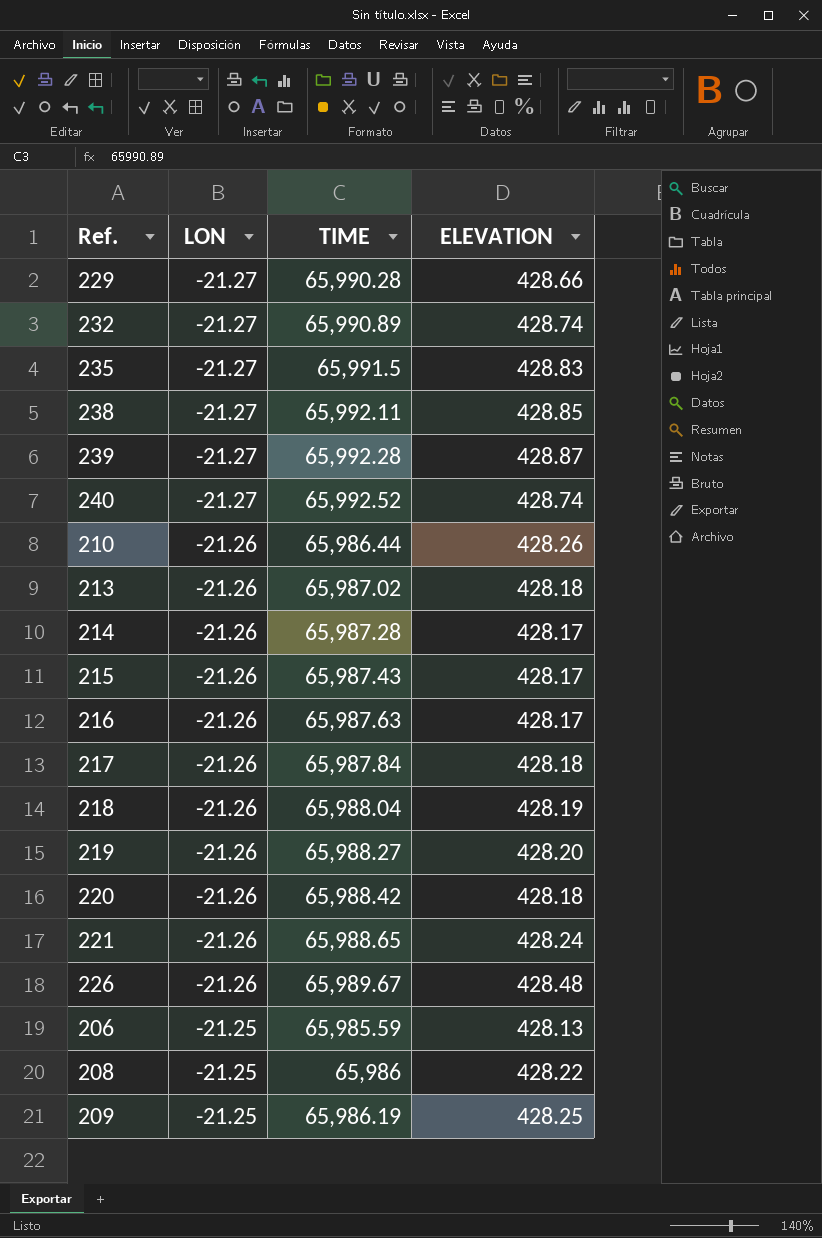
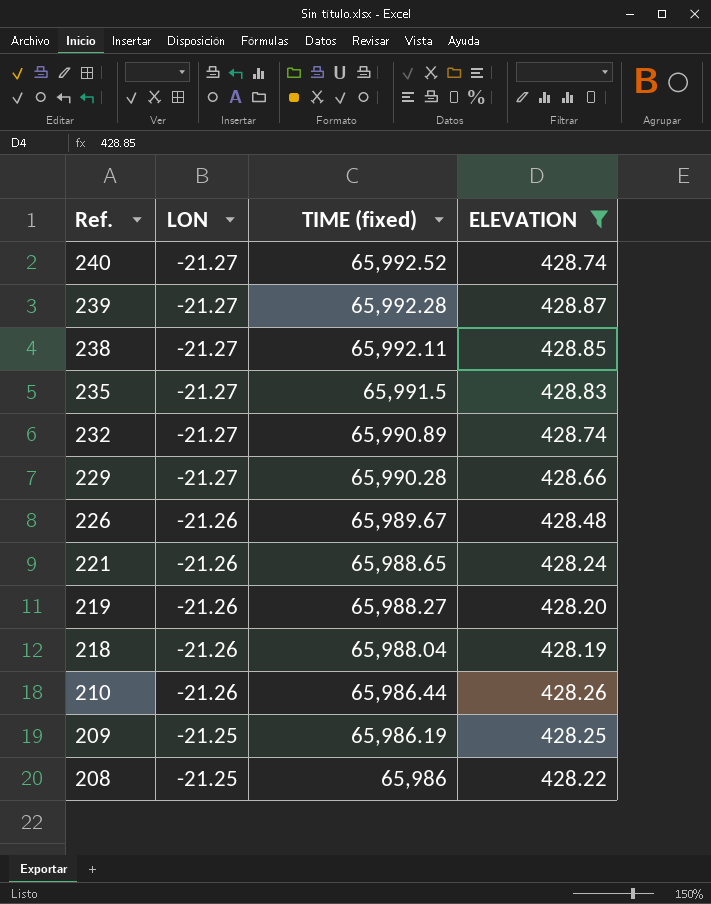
filter: none -> ELEVATION >= 428.19
row order: LON ascending -> Ref. descending
column name: TIME -> TIME (fixed)

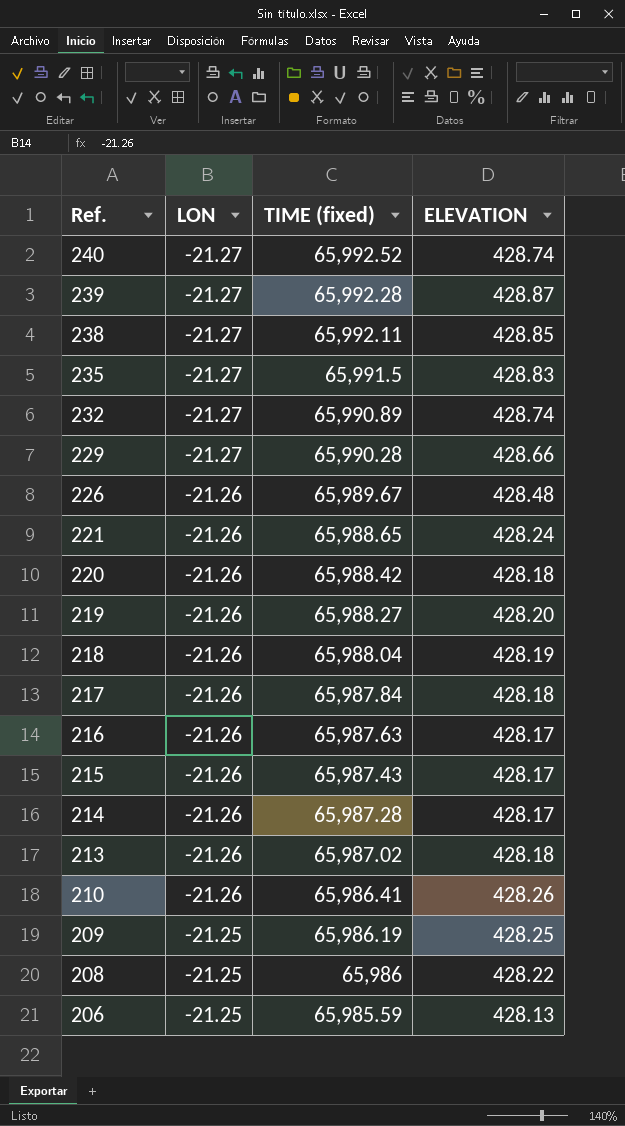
filter: ELEVATION >= 428.19 -> none
210 | TIME (fixed): 65,986.44 -> 65,986.41

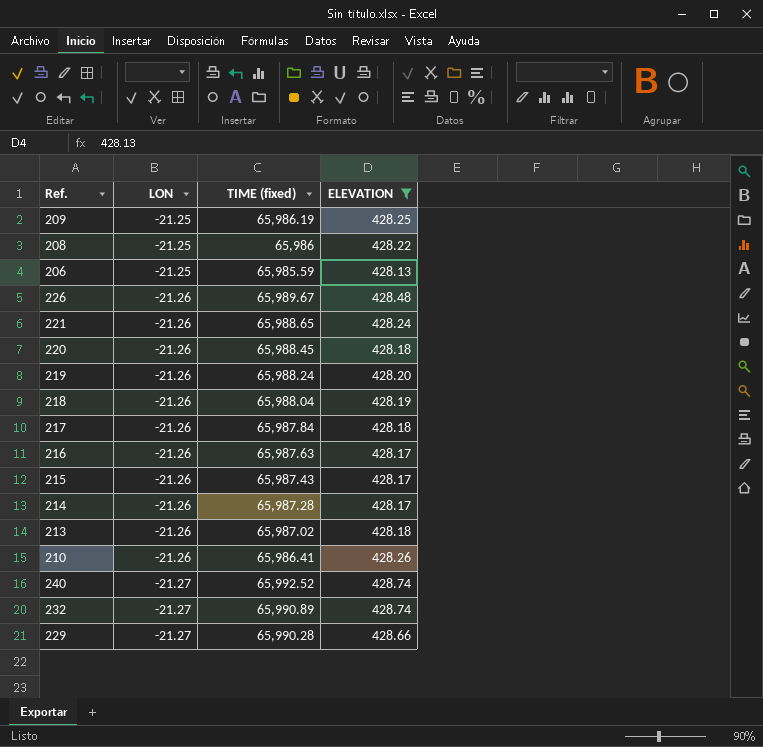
filter: none -> ELEVATION <= 428.74
row order: Ref. descending -> LON descending
220 | TIME (fixed): 65,988.42 -> 65,988.45
219 | TIME (fixed): 65,988.27 -> 65,988.24

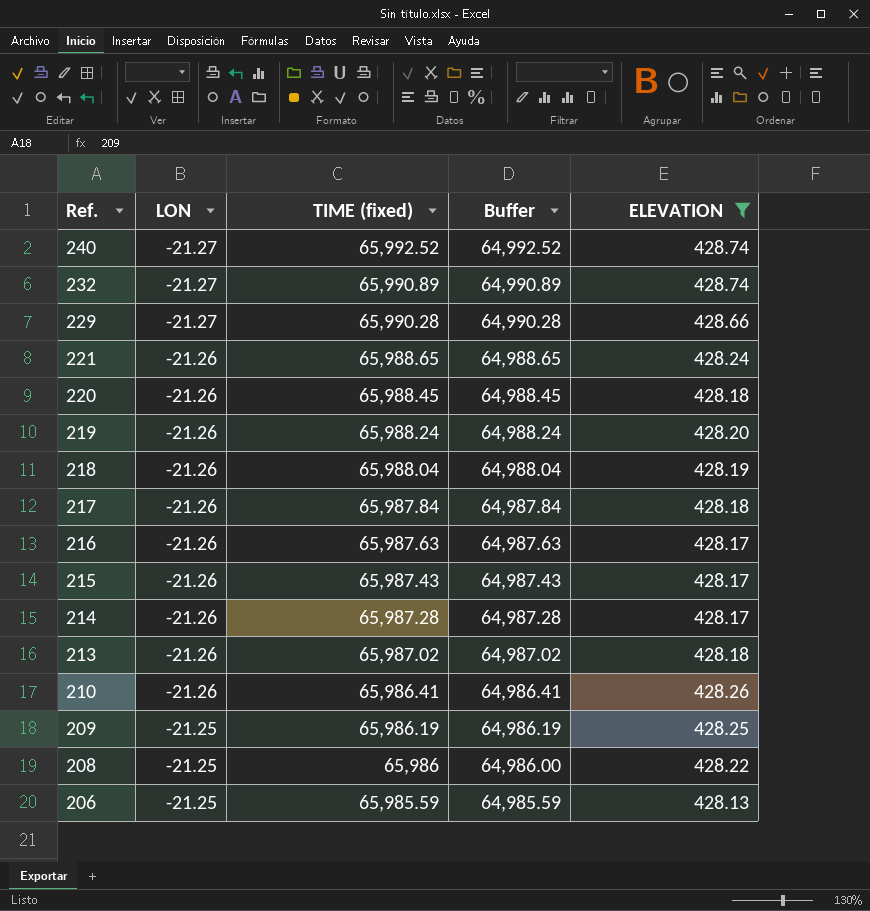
row order: LON descending -> Ref. descending
column Buffer | formula: none -> [TIME (fixed)] - 1000
row 226: -21.26 | 65,989.67 | 428.48 -> none

